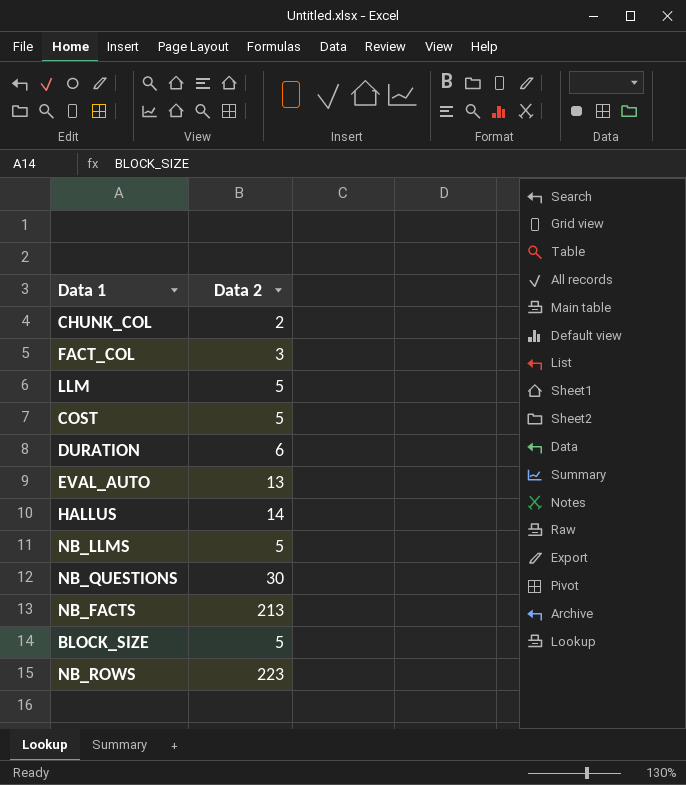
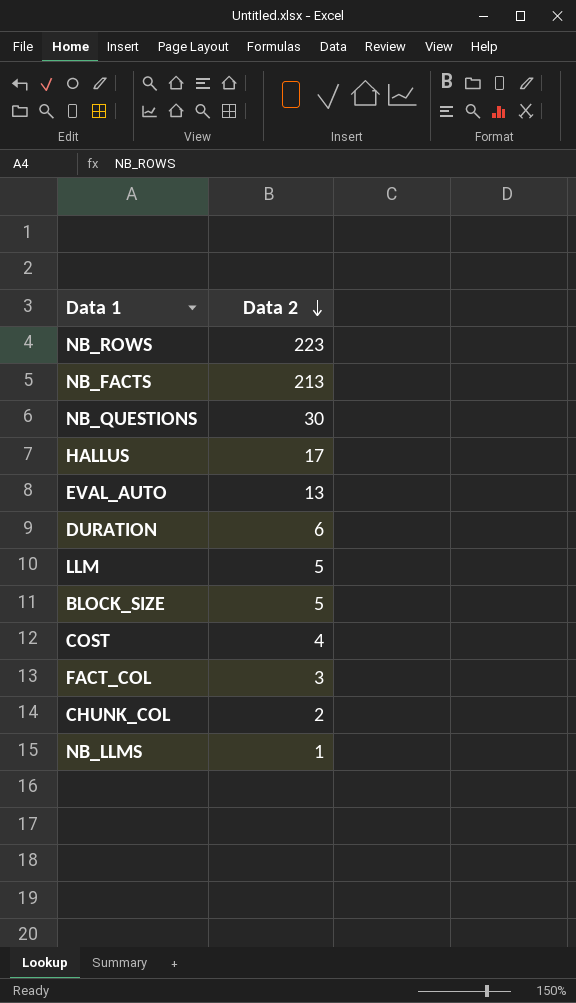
row order: none -> Data 2 descending
HALLUS | Data 2: 14 -> 17
COST | Data 2: 5 -> 4
NB_LLMS | Data 2: 5 -> 1

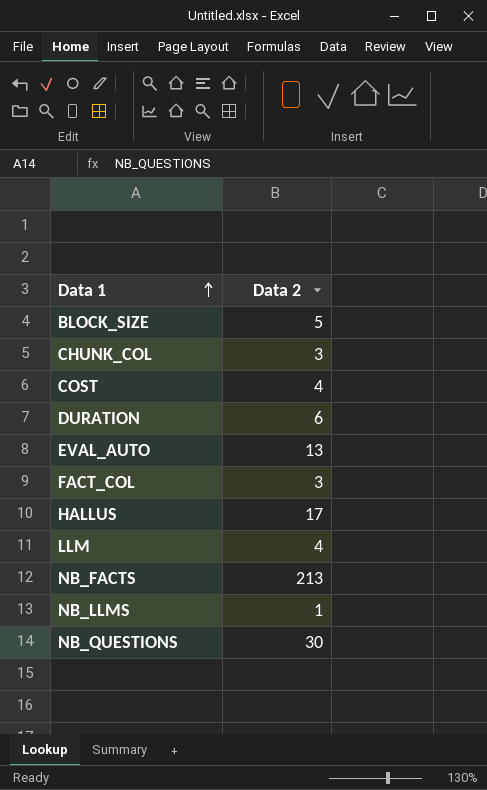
row order: Data 2 descending -> Data 1 ascending
row NB_ROWS: 223 -> none
CHUNK_COL | Data 2: 2 -> 3
LLM | Data 2: 5 -> 4

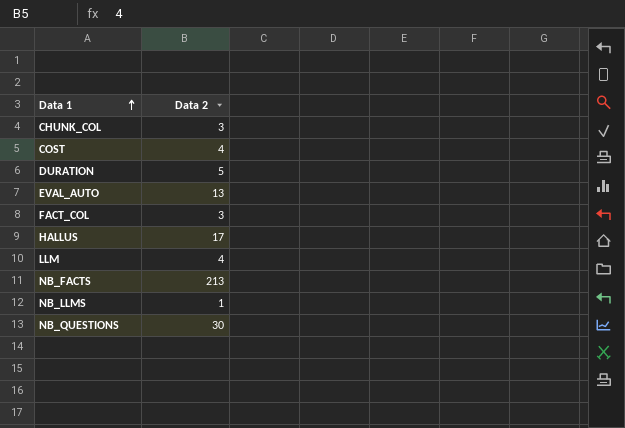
row BLOCK_SIZE: 5 -> none
DURATION | Data 2: 6 -> 5

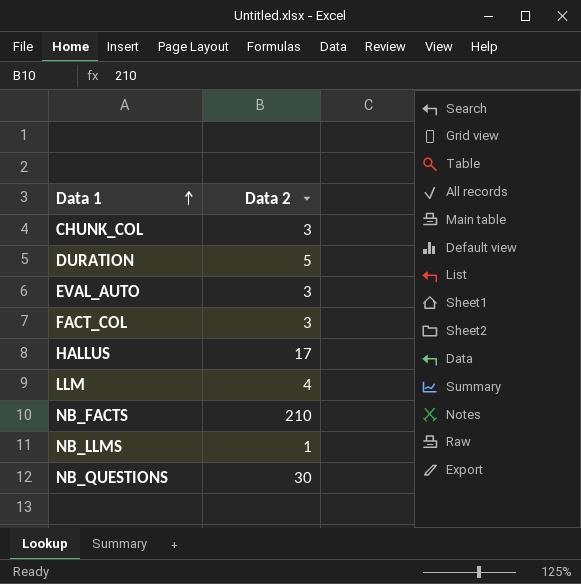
row COST: 4 -> none
EVAL_AUTO | Data 2: 13 -> 3
NB_FACTS | Data 2: 213 -> 210

